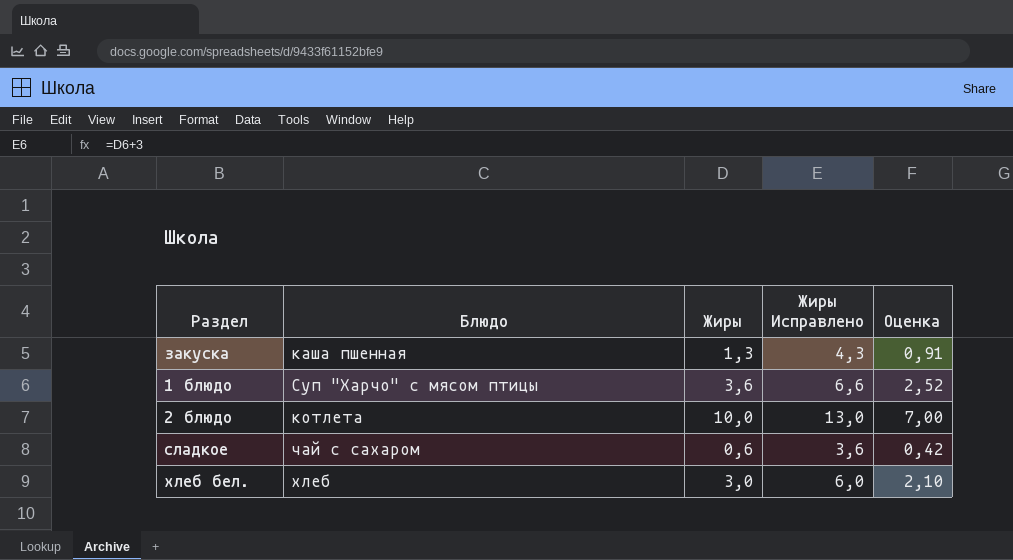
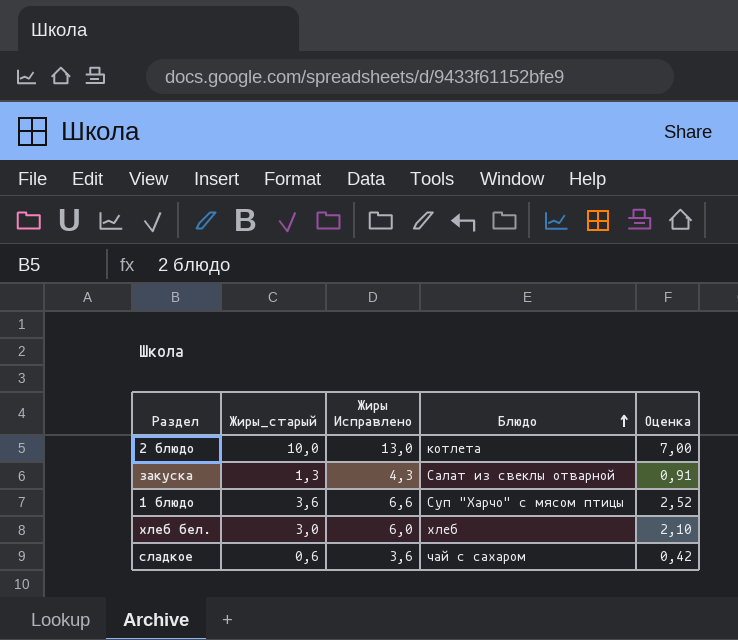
row order: none -> Блюдо ascending
column name: Жиры -> Жиры_старый
column Блюдо | position: 2 -> 4
закуска | Блюдо: каша пшенная -> Салат из свеклы отварной

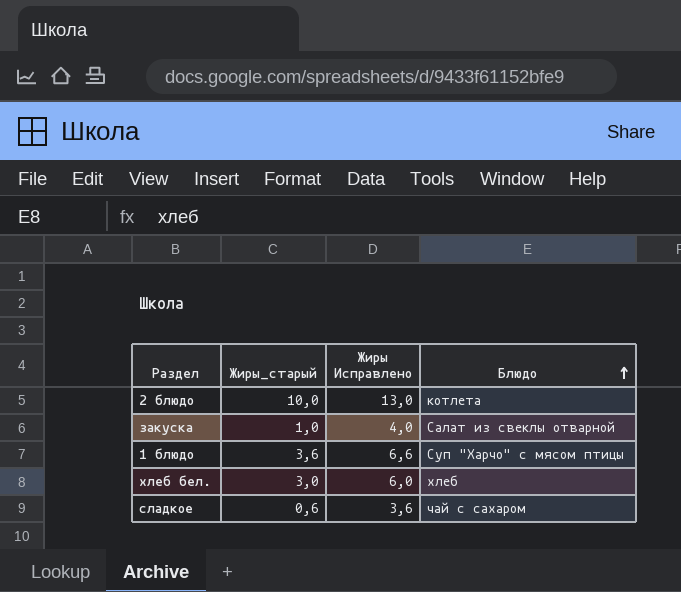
column Оценка | formula: [Жиры_старый] * 0,7 -> none
закуска | Жиры_старый: 1,3 -> 1,0
закуска | Жиры Исправлено: 4,3 -> 4,0

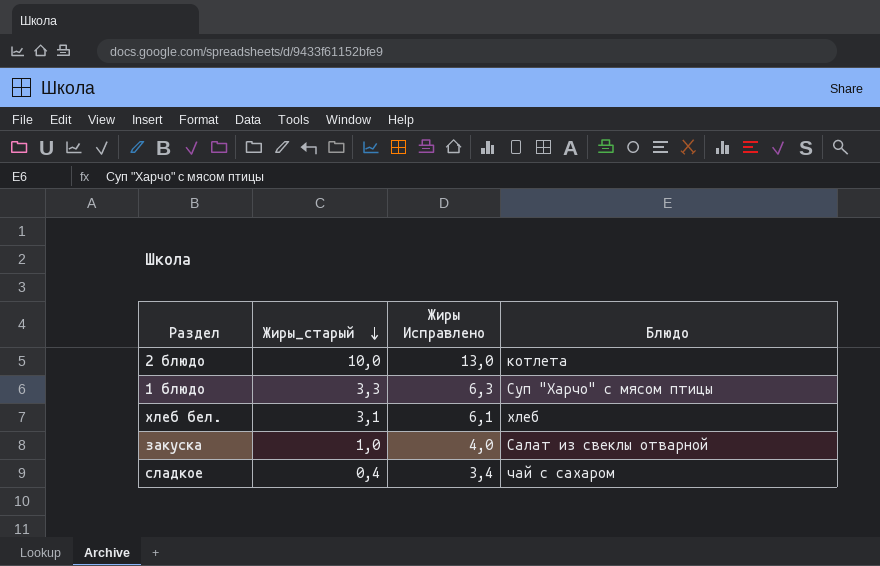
row order: Блюдо ascending -> Жиры_старый descending
1 блюдо | Жиры_старый: 3,6 -> 3,3
1 блюдо | Жиры Исправлено: 6,6 -> 6,3
хлеб бел. | Жиры_старый: 3,0 -> 3,1
хлеб бел. | Жиры Исправлено: 6,0 -> 6,1
сладкое | Жиры_старый: 0,6 -> 0,4
сладкое | Жиры Исправлено: 3,6 -> 3,4

